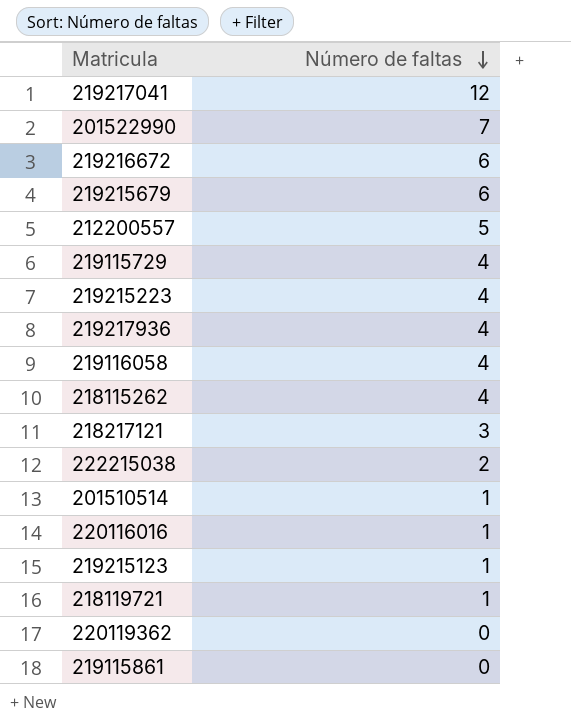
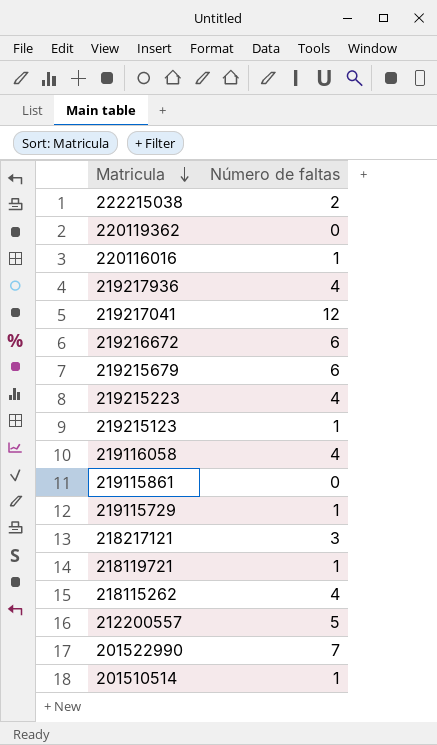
row order: Número de faltas descending -> Matricula descending
219115729 | Número de faltas: 4 -> 1

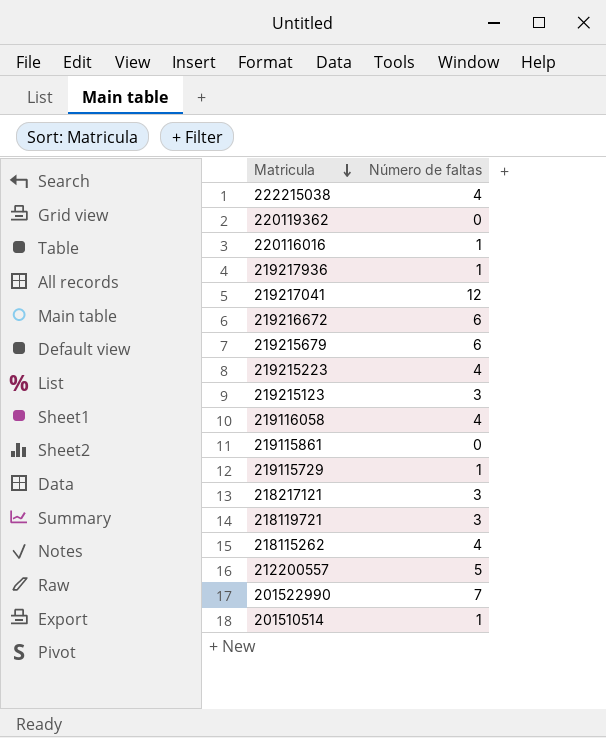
222215038 | Número de faltas: 2 -> 4
219217936 | Número de faltas: 4 -> 1
219215123 | Número de faltas: 1 -> 3
218119721 | Número de faltas: 1 -> 3

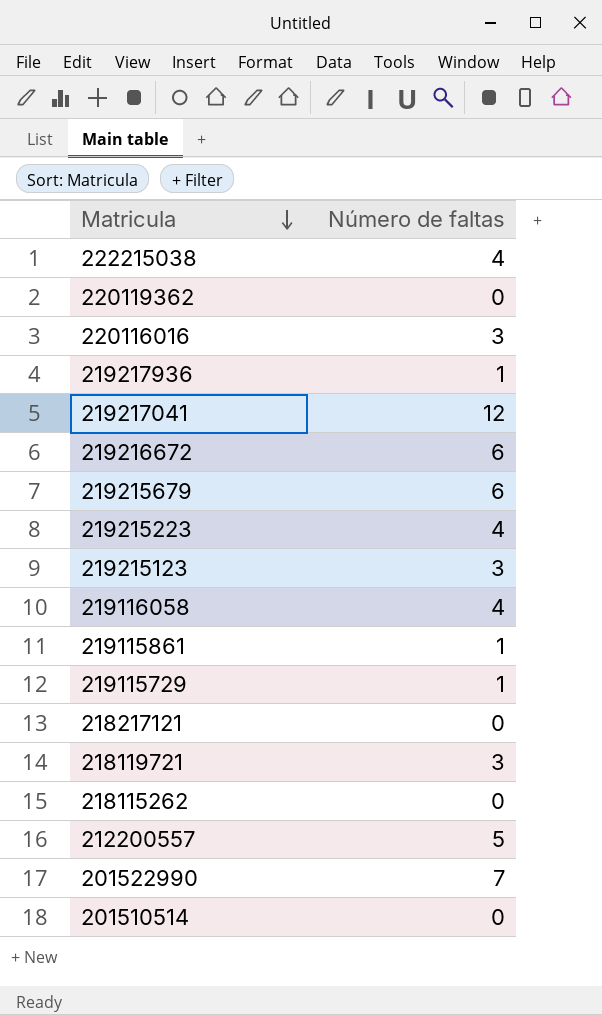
220116016 | Número de faltas: 1 -> 3
219115861 | Número de faltas: 0 -> 1
218217121 | Número de faltas: 3 -> 0
218115262 | Número de faltas: 4 -> 0
201510514 | Número de faltas: 1 -> 0

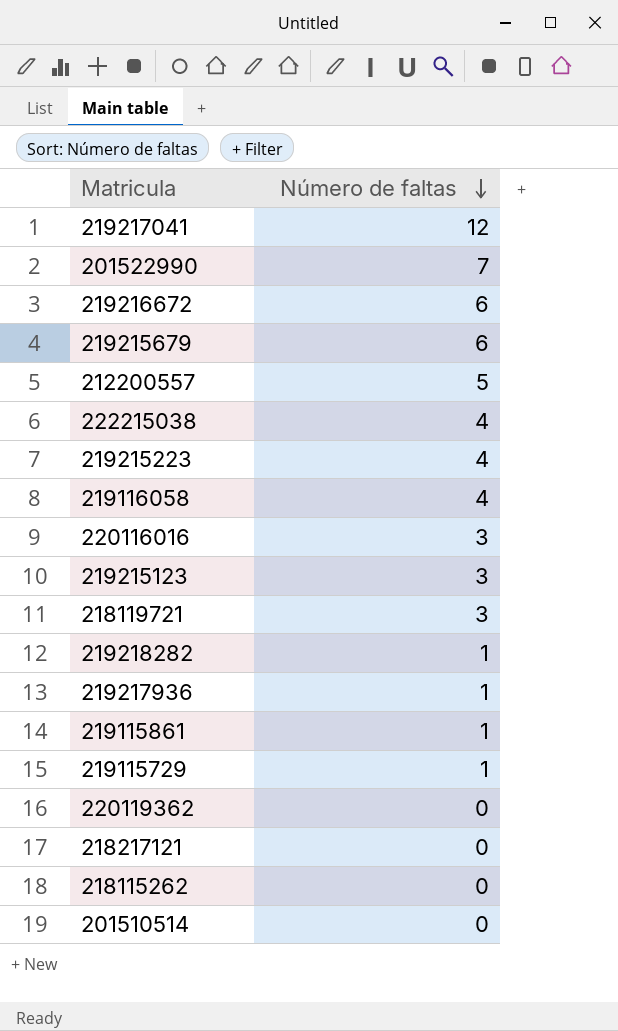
row order: Matricula descending -> Número de faltas descending
row 219218282: none -> 1

